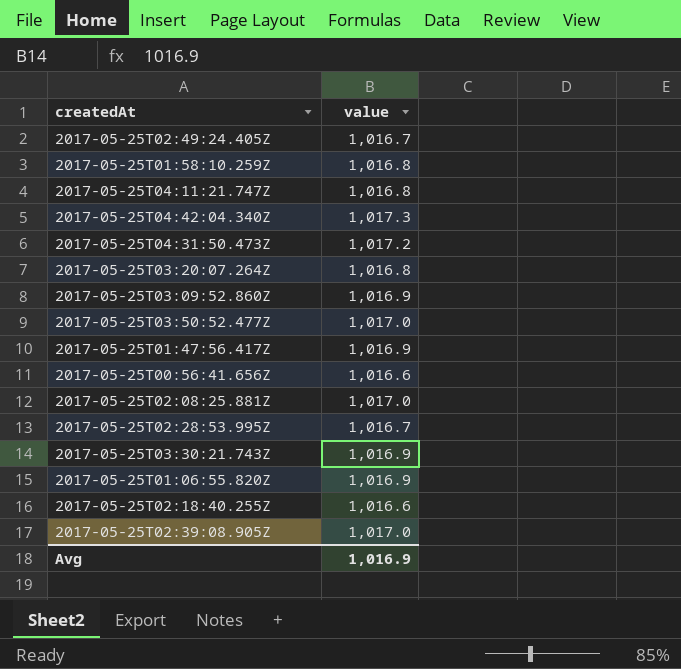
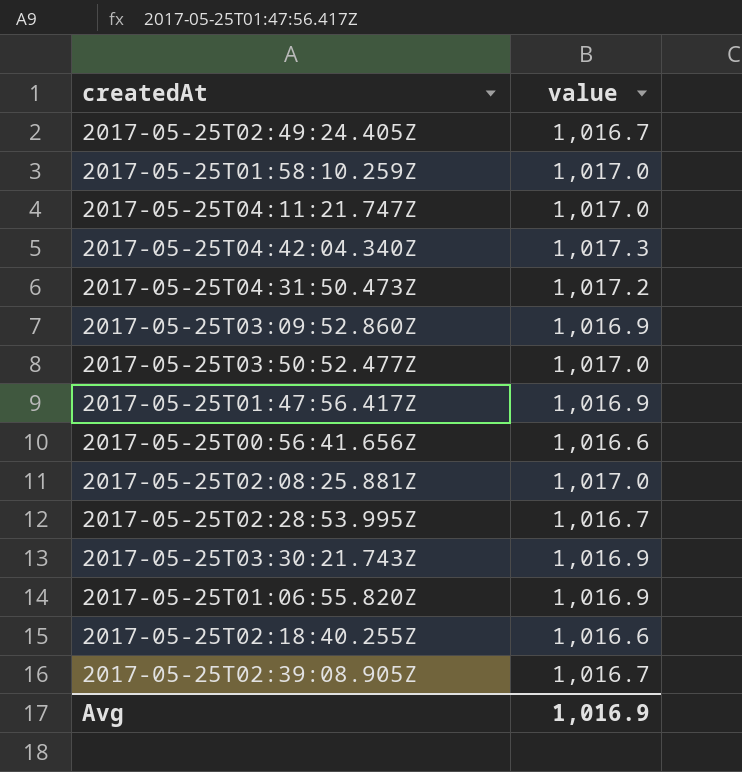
row 2017-05-25T03:20:07.264Z: 1,016.8 -> none
2017-05-25T01:58:10.259Z | value: 1,016.8 -> 1,017.0
2017-05-25T04:11:21.747Z | value: 1,016.8 -> 1,017.0
2017-05-25T02:39:08.905Z | value: 1,017.0 -> 1,016.7

